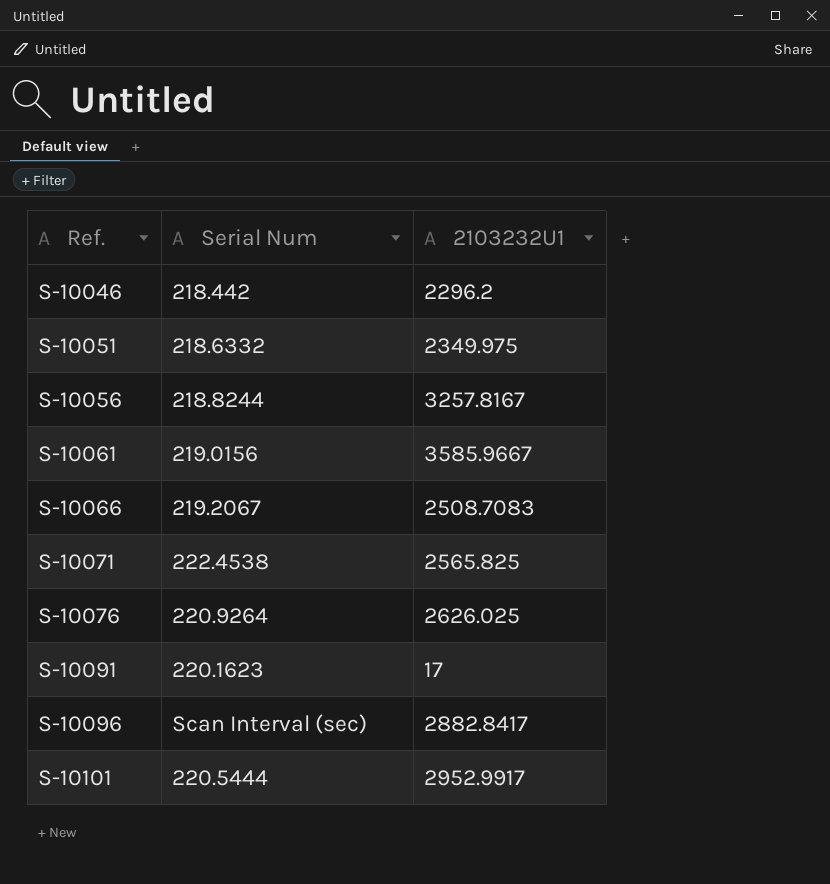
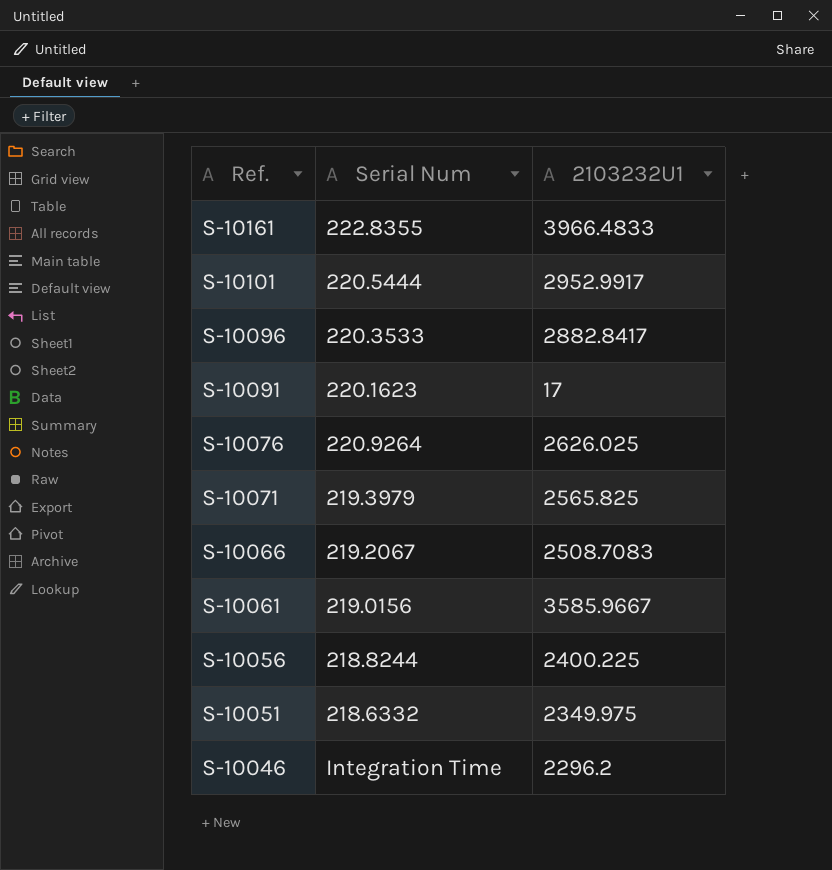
row order: Ref. ascending -> Ref. descending
row S-10161: none -> 222.8355 | 3966.4833
S-10096 | Serial Num: Scan Interval (sec) -> 220.3533
S-10071 | Serial Num: 222.4538 -> 219.3979
S-10056 | 2103232U1: 3257.8167 -> 2400.225
S-10046 | Serial Num: 218.442 -> Integration Time

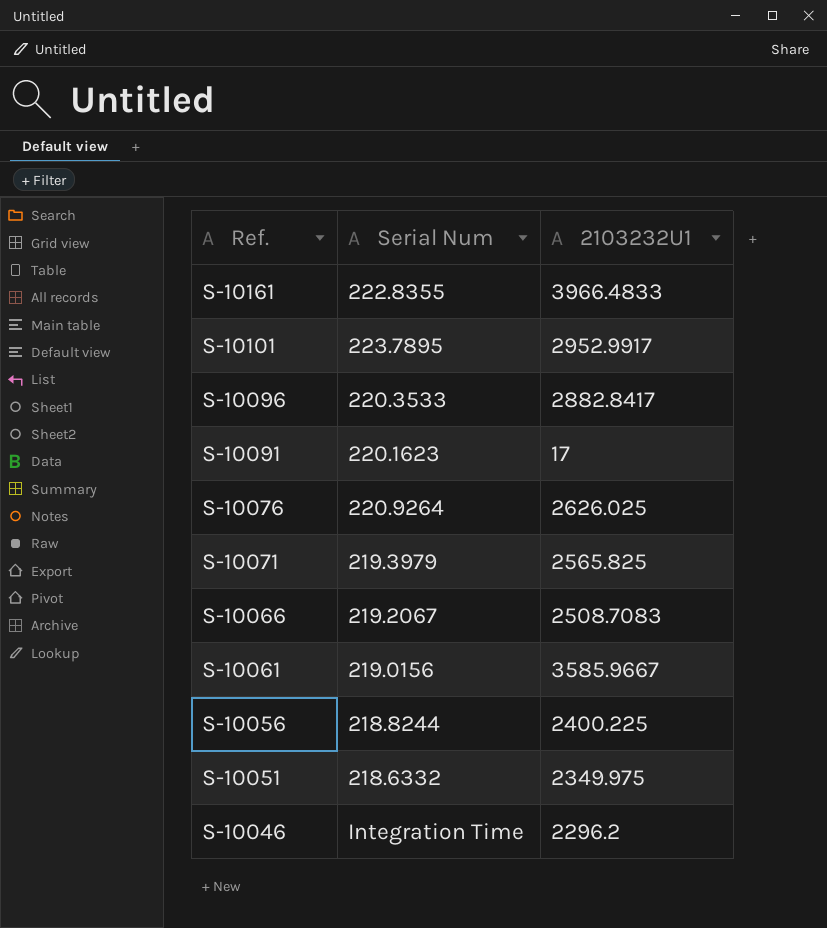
S-10101 | Serial Num: 220.5444 -> 223.7895

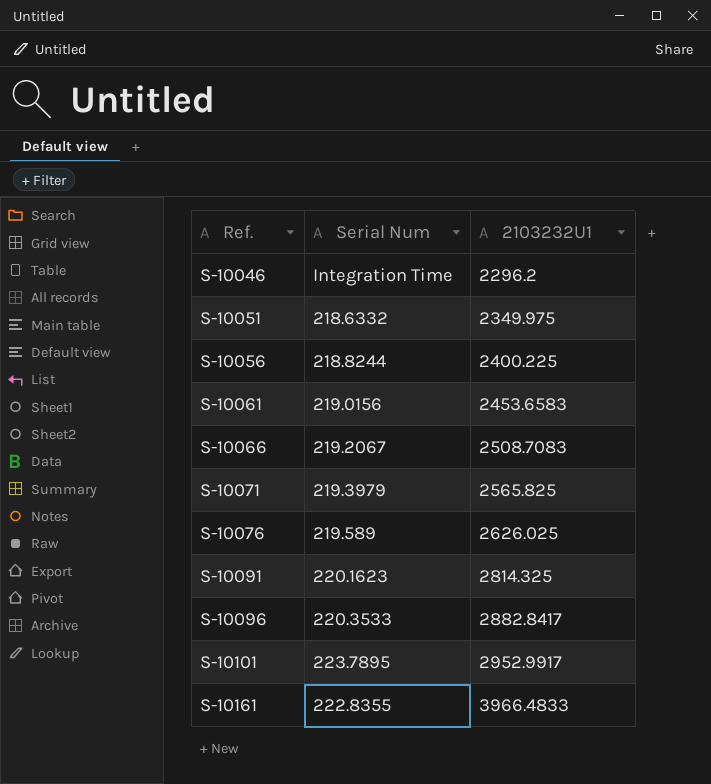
row order: Ref. descending -> Ref. ascending
S-10061 | 2103232U1: 3585.9667 -> 2453.6583
S-10076 | Serial Num: 220.9264 -> 219.589
S-10091 | 2103232U1: 17 -> 2814.325

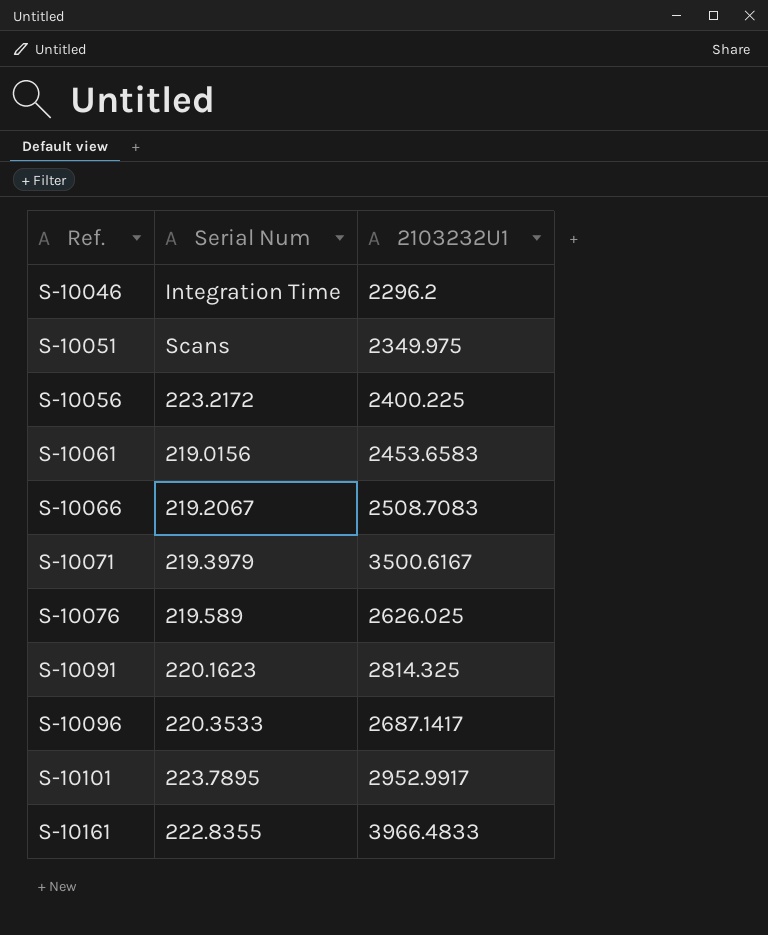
S-10051 | Serial Num: 218.6332 -> Scans
S-10056 | Serial Num: 218.8244 -> 223.2172
S-10071 | 2103232U1: 2565.825 -> 3500.6167
S-10096 | 2103232U1: 2882.8417 -> 2687.1417

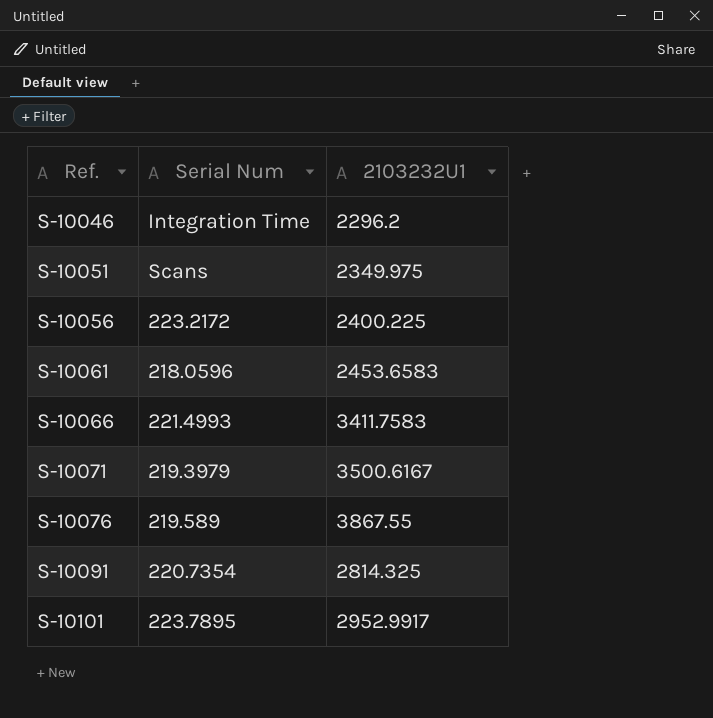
row S-10096: 220.3533 | 2687.1417 -> none
row S-10161: 222.8355 | 3966.4833 -> none
S-10061 | Serial Num: 219.0156 -> 218.0596
S-10066 | Serial Num: 219.2067 -> 221.4993
S-10066 | 2103232U1: 2508.7083 -> 3411.7583
S-10076 | 2103232U1: 2626.025 -> 3867.55
S-10091 | Serial Num: 220.1623 -> 220.7354

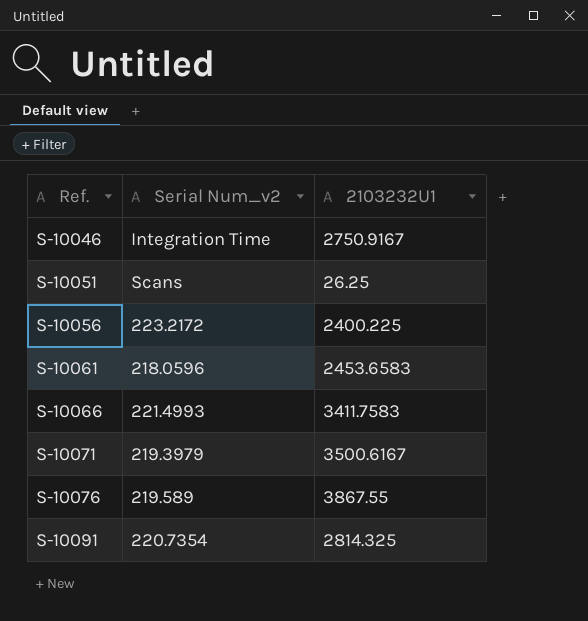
column name: Serial Num -> Serial Num_v2
row S-10101: 223.7895 | 2952.9917 -> none
S-10046 | 2103232U1: 2296.2 -> 2750.9167
S-10051 | 2103232U1: 2349.975 -> 26.25

